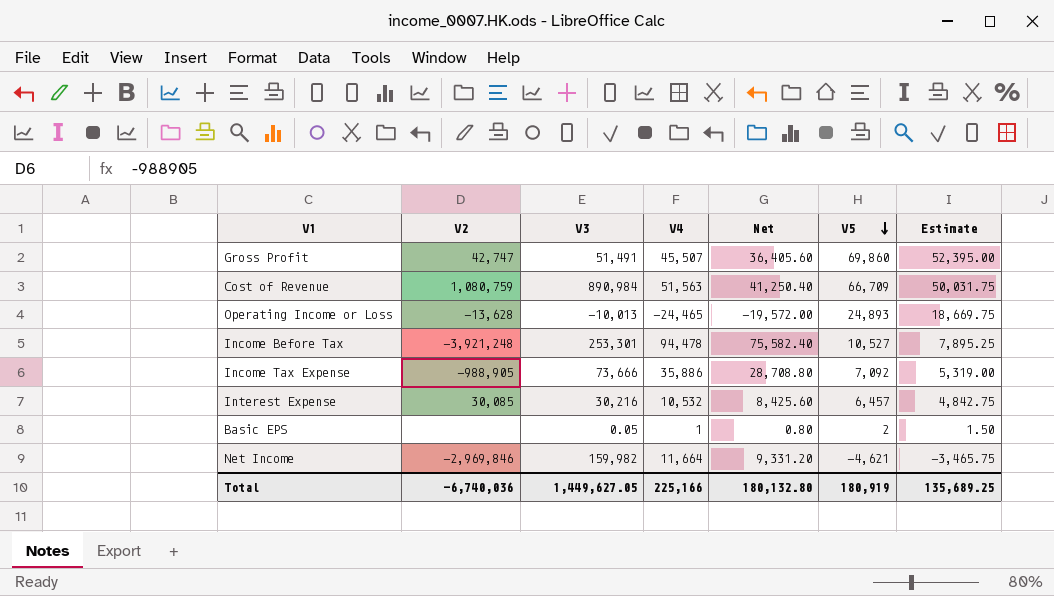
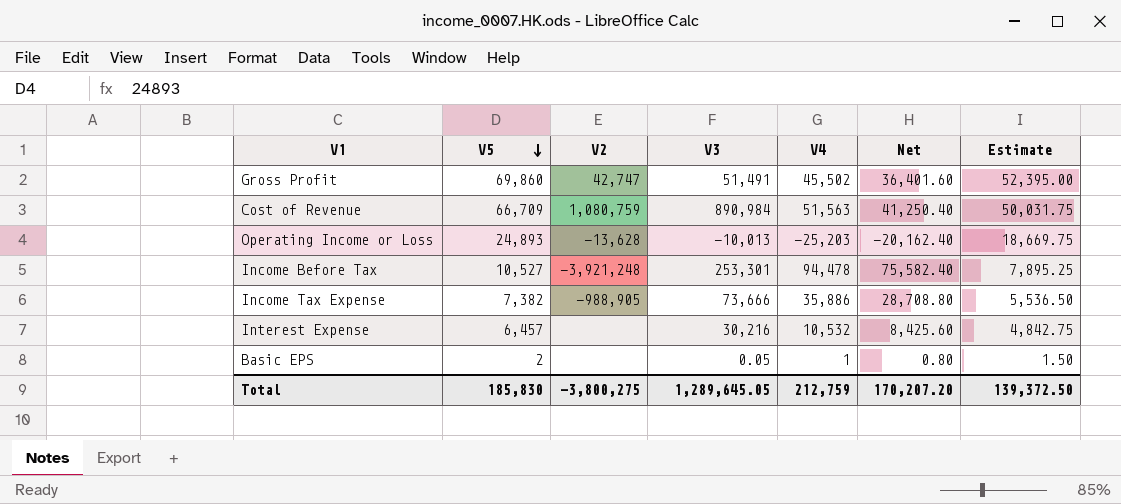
column V5 | position: 6 -> 2
row Net Income: -2,969,846 | 159,982 | 11,664 | 9,331.20 | -4,621 | -3,465.75 -> none
Gross Profit | V4: 45,507 -> 45,502
Gross Profit | Net: 36,405.60 -> 36,401.60
Operating Income or Loss | V4: -24,465 -> -25,203
Operating Income or Loss | Net: -19,572.00 -> -20,162.40
Income Tax Expense | V5: 7,092 -> 7,382
Income Tax Expense | Estimate: 5,319.00 -> 5,536.50
Interest Expense | V2: 30,085 -> none
Total | V5: 180,919 -> 185,830
Total | V2: -6,740,036 -> -3,800,275
Total | V3: 1,449,627.05 -> 1,289,645.05
Total | V4: 225,166 -> 212,759
Total | Net: 180,132.80 -> 170,207.20
Total | Estimate: 135,689.25 -> 139,372.50

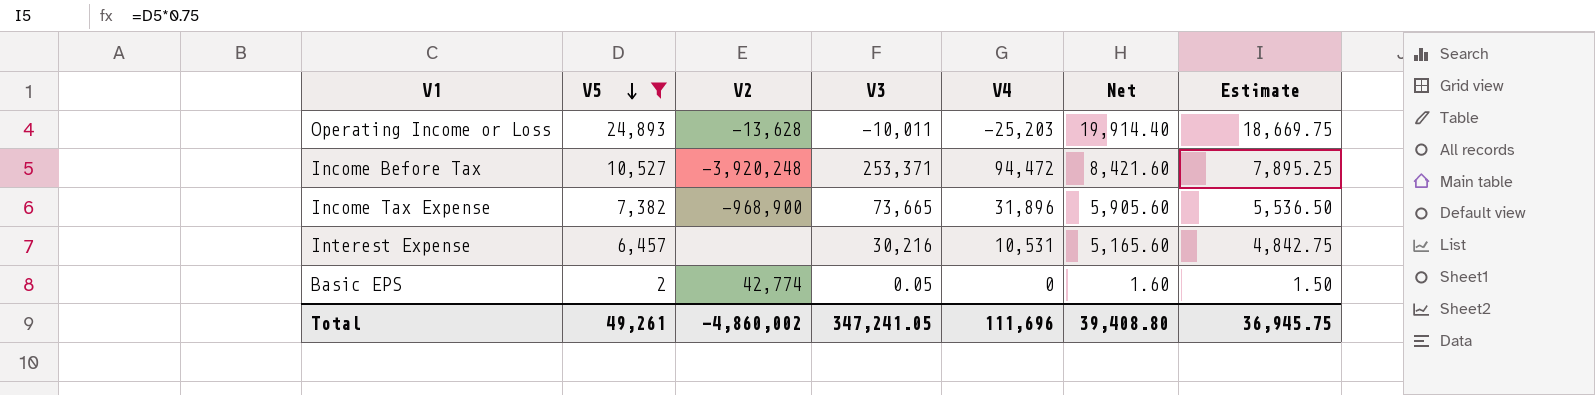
filter: none -> V5 <= 24,893
column Net | formula: [V4] * 0.8 -> [V5] * 0.8
Operating Income or Loss | V3: -10,013 -> -10,011
Income Before Tax | V2: -3,921,248 -> -3,920,248
Income Before Tax | V3: 253,301 -> 253,371
Income Before Tax | V4: 94,478 -> 94,472
Income Tax Expense | V2: -988,905 -> -968,900
Income Tax Expense | V3: 73,666 -> 73,665
Income Tax Expense | V4: 35,886 -> 31,896
Interest Expense | V4: 10,532 -> 10,531
Basic EPS | V2: none -> 42,774
Basic EPS | V4: 1 -> 0
Total | V5: 185,830 -> 49,261
Total | V2: -3,800,275 -> -4,860,002
Total | V3: 1,289,645.05 -> 347,241.05
Total | V4: 212,759 -> 111,696
Total | Net: 170,207.20 -> 39,408.80
Total | Estimate: 139,372.50 -> 36,945.75

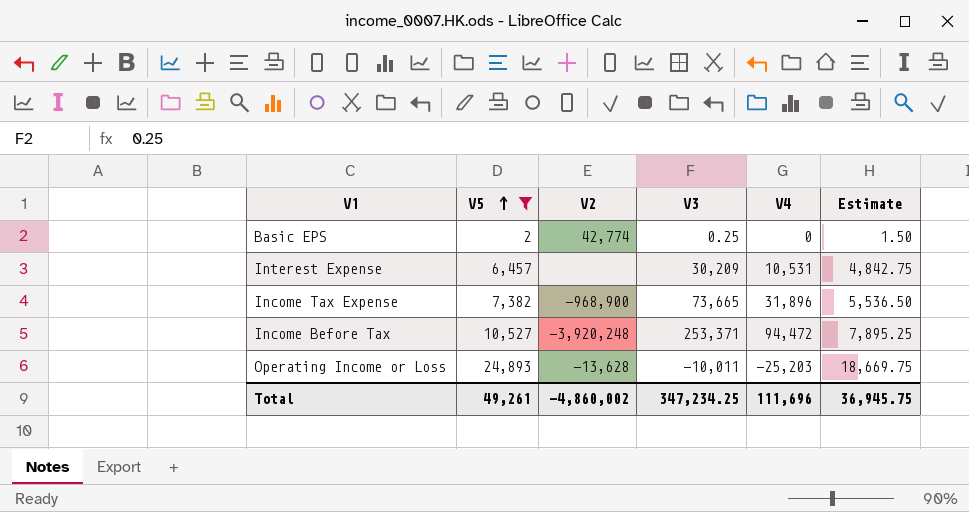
row order: V5 descending -> V5 ascending
column Net | formula: [V5] * 0.8 -> none
Basic EPS | V3: 0.05 -> 0.25
Interest Expense | V3: 30,216 -> 30,209
Total | V3: 347,241.05 -> 347,234.25

